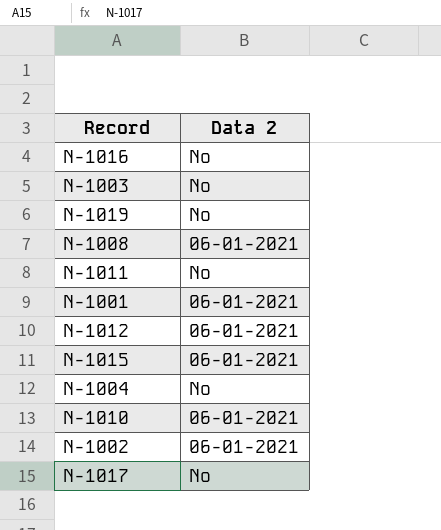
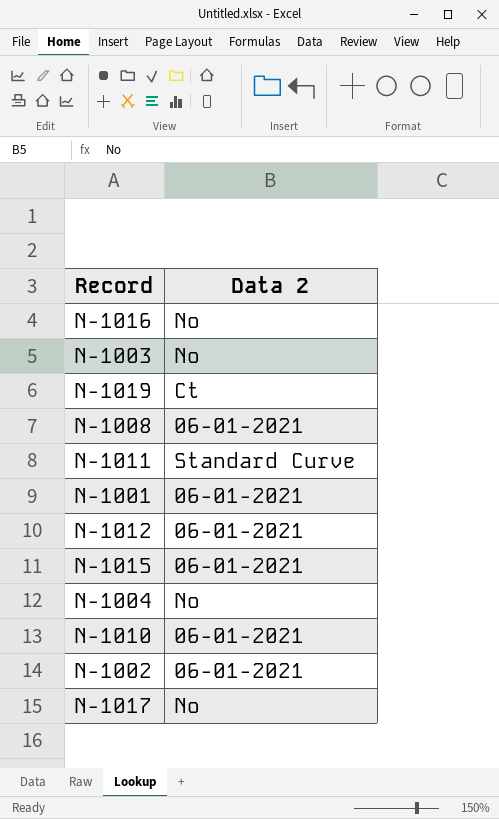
N-1019 | Data 2: No -> Ct
N-1011 | Data 2: No -> Standard Curve

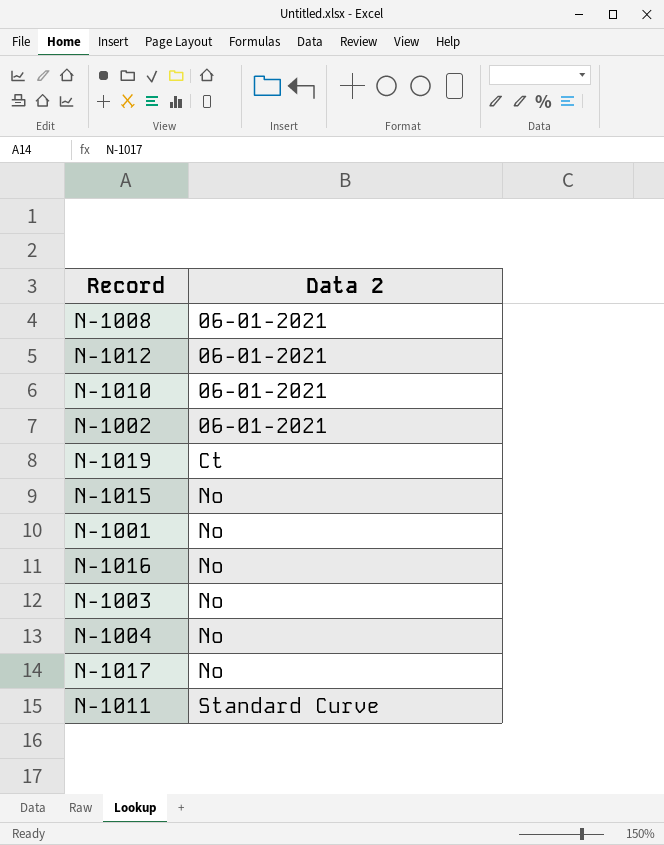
row order: none -> Data 2 ascending
N-1015 | Data 2: 06-01-2021 -> No
N-1001 | Data 2: 06-01-2021 -> No

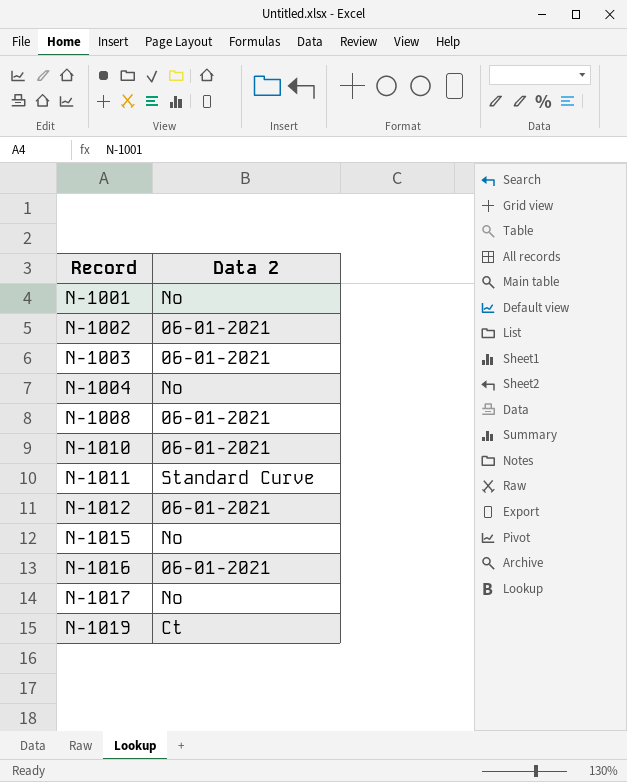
row order: Data 2 ascending -> Record ascending
N-1003 | Data 2: No -> 06-01-2021
N-1016 | Data 2: No -> 06-01-2021

